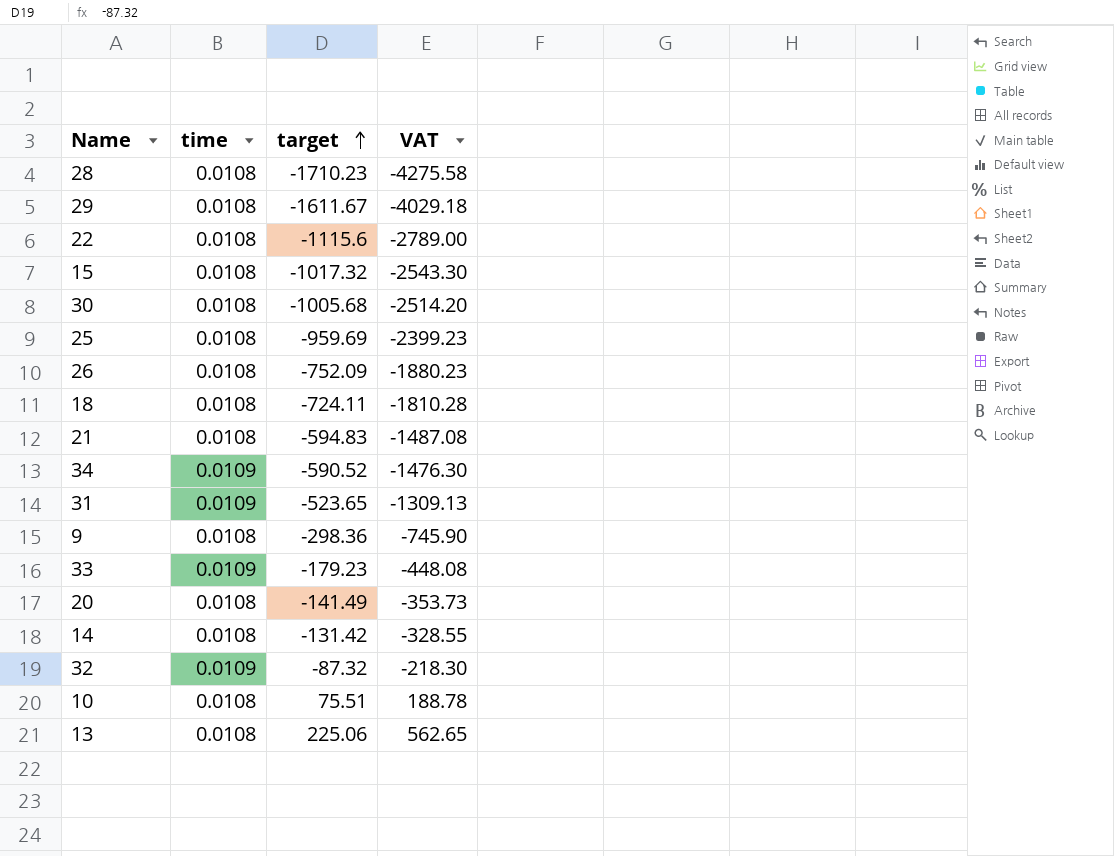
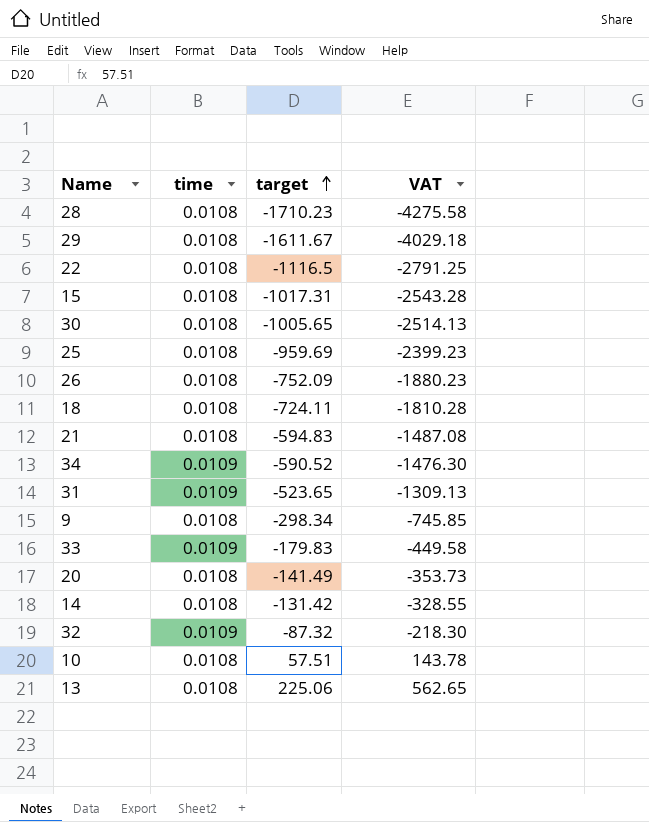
22 | target: -1115.6 -> -1116.5
22 | VAT: -2789.00 -> -2791.25
15 | target: -1017.32 -> -1017.31
15 | VAT: -2543.30 -> -2543.28
30 | target: -1005.68 -> -1005.65
30 | VAT: -2514.20 -> -2514.13
9 | target: -298.36 -> -298.34
9 | VAT: -745.90 -> -745.85
33 | target: -179.23 -> -179.83
33 | VAT: -448.08 -> -449.58
10 | target: 75.51 -> 57.51
10 | VAT: 188.78 -> 143.78

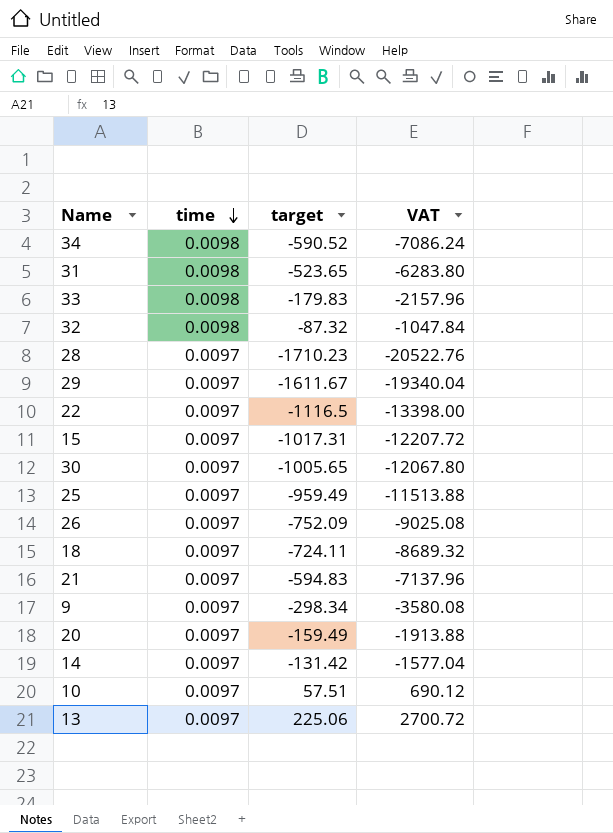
row order: target ascending -> time descending
column VAT | formula: [target] * 2.5 -> [target] * 12
34 | time: 0.0109 -> 0.0098
31 | time: 0.0109 -> 0.0098
33 | time: 0.0109 -> 0.0098
32 | time: 0.0109 -> 0.0098
28 | time: 0.0108 -> 0.0097
29 | time: 0.0108 -> 0.0097
22 | time: 0.0108 -> 0.0097
15 | time: 0.0108 -> 0.0097
30 | time: 0.0108 -> 0.0097
25 | time: 0.0108 -> 0.0097
25 | target: -959.69 -> -959.49
26 | time: 0.0108 -> 0.0097
18 | time: 0.0108 -> 0.0097
21 | time: 0.0108 -> 0.0097
9 | time: 0.0108 -> 0.0097
20 | time: 0.0108 -> 0.0097
20 | target: -141.49 -> -159.49
14 | time: 0.0108 -> 0.0097
10 | time: 0.0108 -> 0.0097
13 | time: 0.0108 -> 0.0097

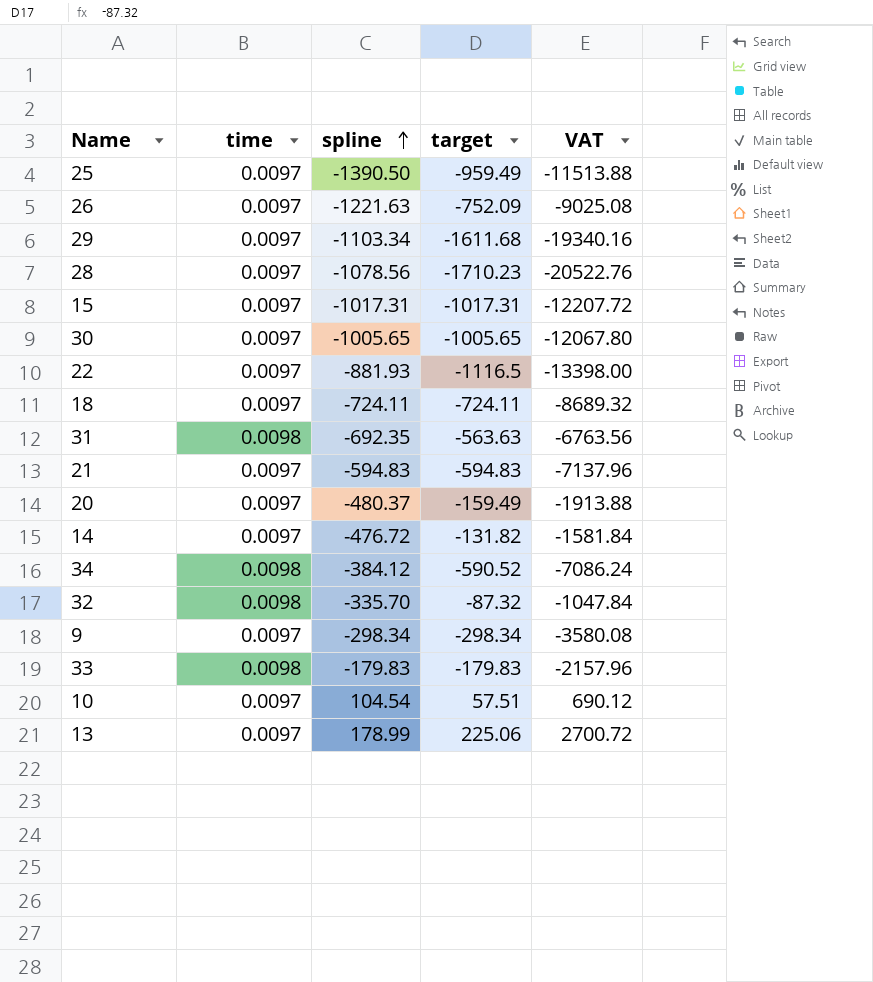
row order: time descending -> spline ascending
column spline | position: none -> 3
29 | target: -1611.67 -> -1611.68
29 | VAT: -19340.04 -> -19340.16
31 | target: -523.65 -> -563.63
31 | VAT: -6283.80 -> -6763.56
14 | target: -131.42 -> -131.82
14 | VAT: -1577.04 -> -1581.84

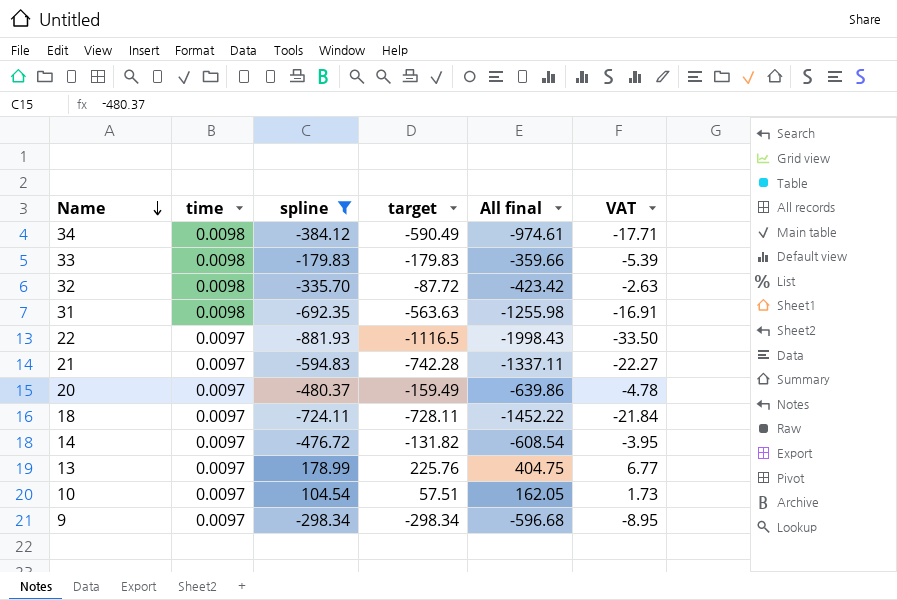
filter: none -> spline >= -881.93
row order: spline ascending -> Name descending
column All final | formula: none -> [spline] + [target]
column VAT | formula: [target] * 12 -> [target] * 0.03
34 | target: -590.52 -> -590.49
32 | target: -87.32 -> -87.72
21 | target: -594.83 -> -742.28
18 | target: -724.11 -> -728.11
13 | target: 225.06 -> 225.76

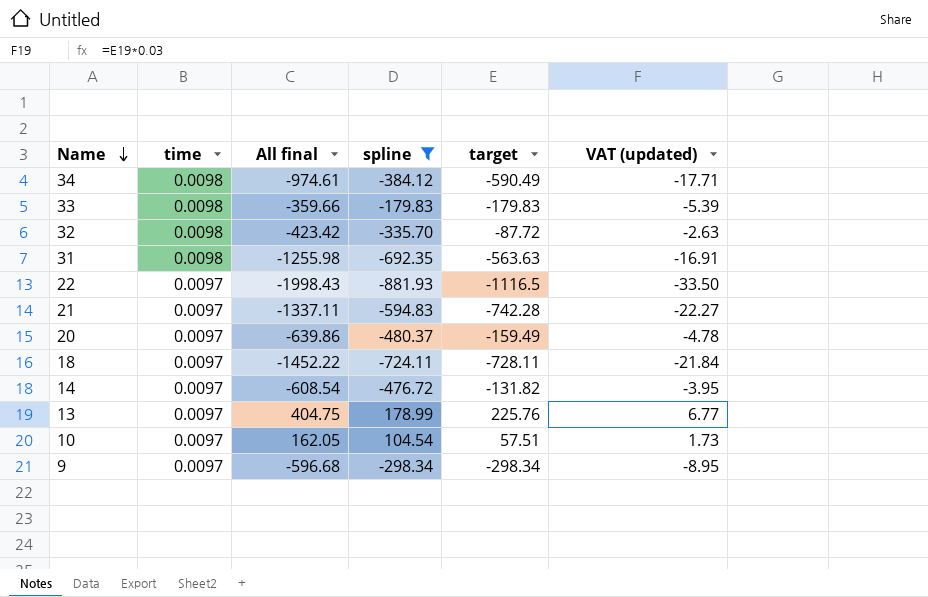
column All final | position: 5 -> 3
column name: VAT -> VAT (updated)

